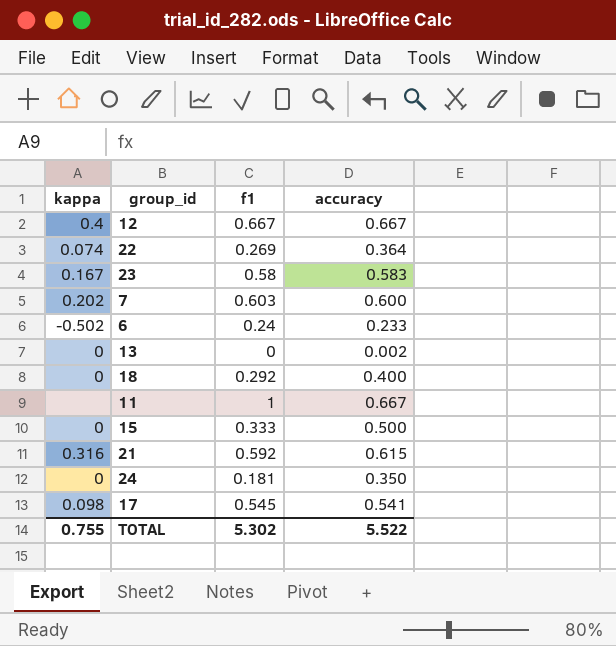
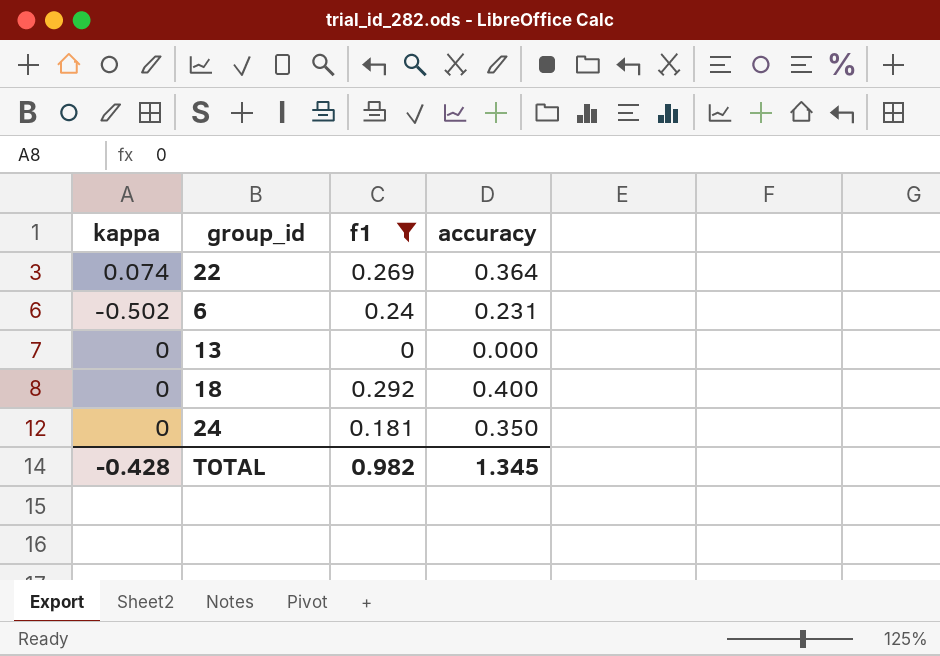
filter: none -> f1 <= 0.292
6 | accuracy: 0.233 -> 0.231
13 | accuracy: 0.002 -> 0.000
TOTAL | kappa: 0.755 -> -0.428
TOTAL | f1: 5.302 -> 0.982
TOTAL | accuracy: 5.522 -> 1.345

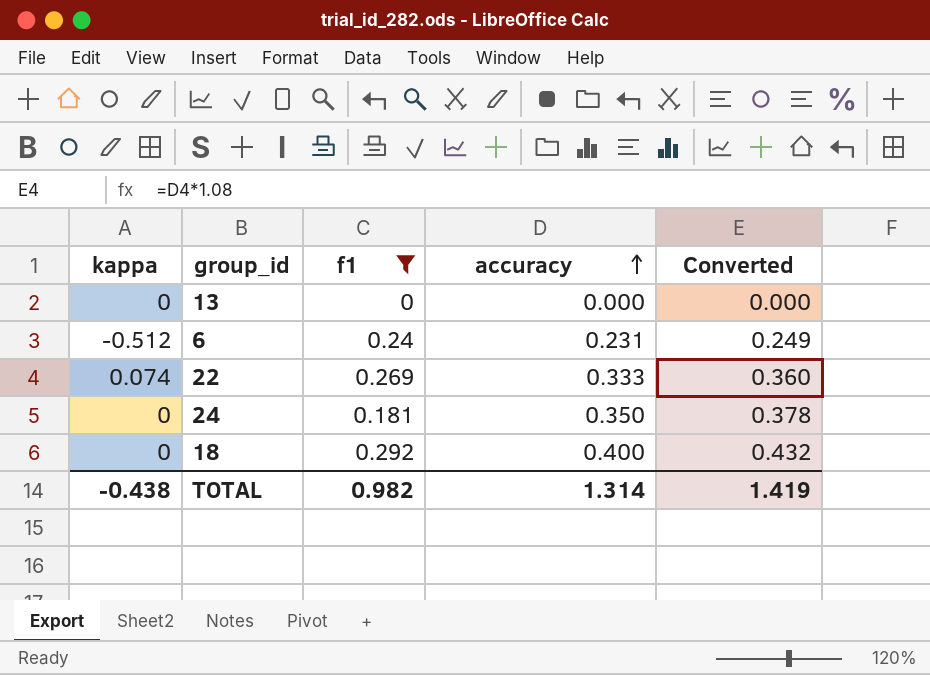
row order: none -> accuracy ascending
column Converted | formula: none -> [accuracy] * 1.08
6 | kappa: -0.502 -> -0.512
22 | accuracy: 0.364 -> 0.333
TOTAL | kappa: -0.428 -> -0.438
TOTAL | accuracy: 1.345 -> 1.314

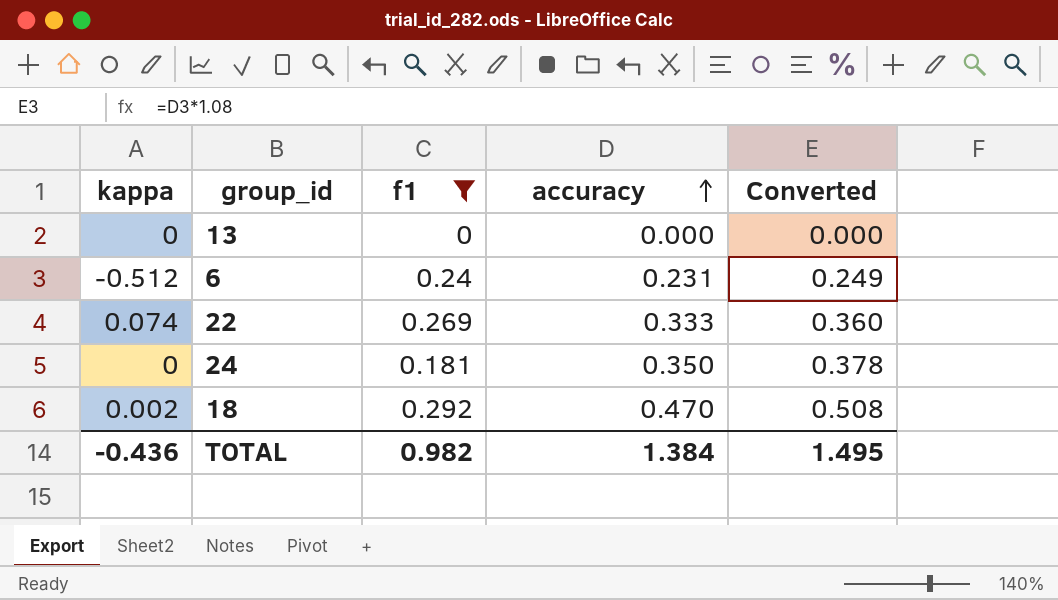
18 | kappa: 0 -> 0.002
18 | accuracy: 0.400 -> 0.470
18 | Converted: 0.432 -> 0.508
TOTAL | kappa: -0.438 -> -0.436
TOTAL | accuracy: 1.314 -> 1.384
TOTAL | Converted: 1.419 -> 1.495

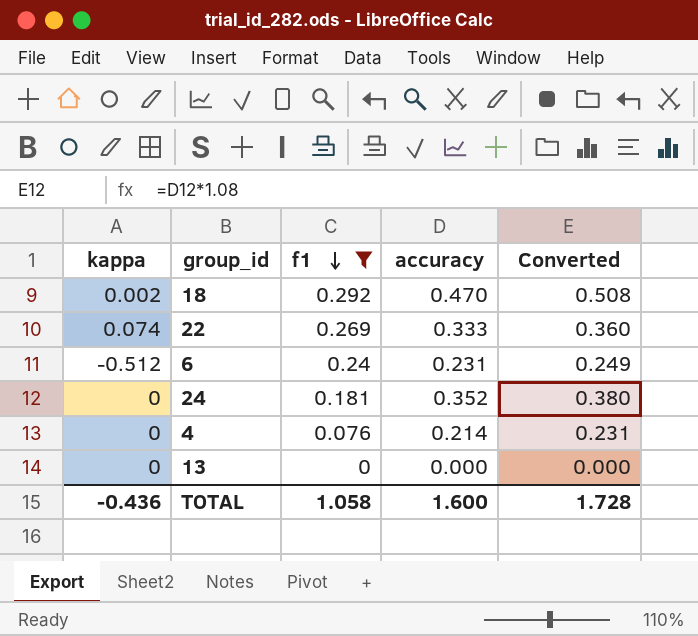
row order: accuracy ascending -> f1 descending
24 | accuracy: 0.350 -> 0.352
24 | Converted: 0.378 -> 0.380
row 4: none -> 0 | 0.076 | 0.214 | 0.231
TOTAL | f1: 0.982 -> 1.058
TOTAL | accuracy: 1.384 -> 1.600
TOTAL | Converted: 1.495 -> 1.728

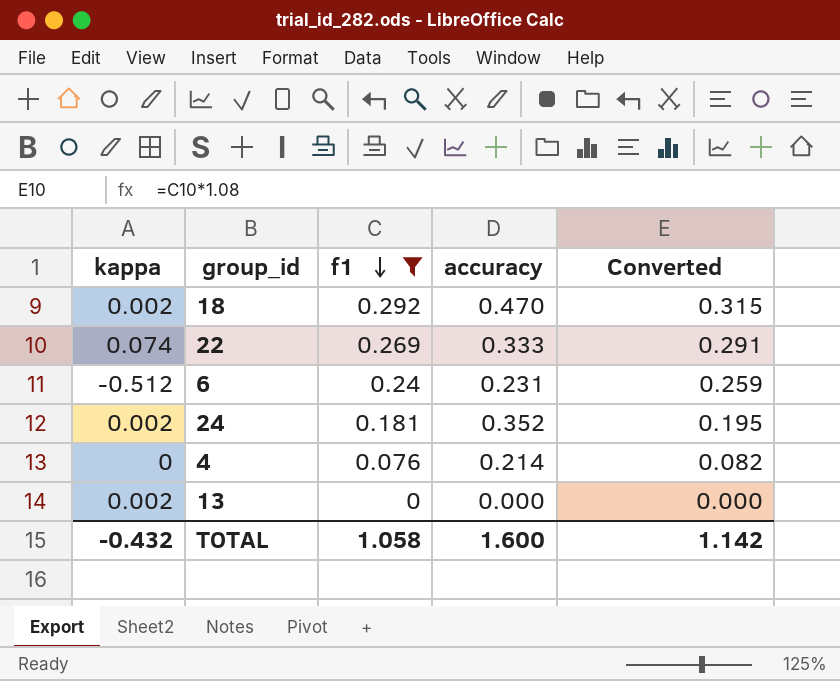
column Converted | formula: [accuracy] * 1.08 -> [f1] * 1.08
24 | kappa: 0 -> 0.002
13 | kappa: 0 -> 0.002
TOTAL | kappa: -0.436 -> -0.432
TOTAL | Converted: 1.728 -> 1.142

